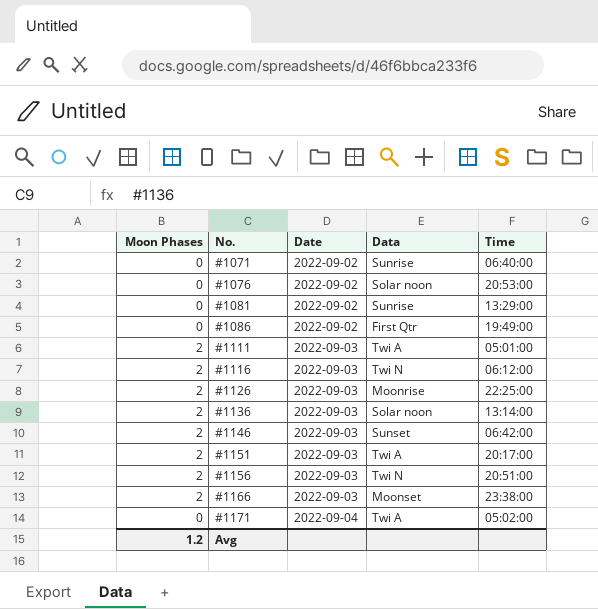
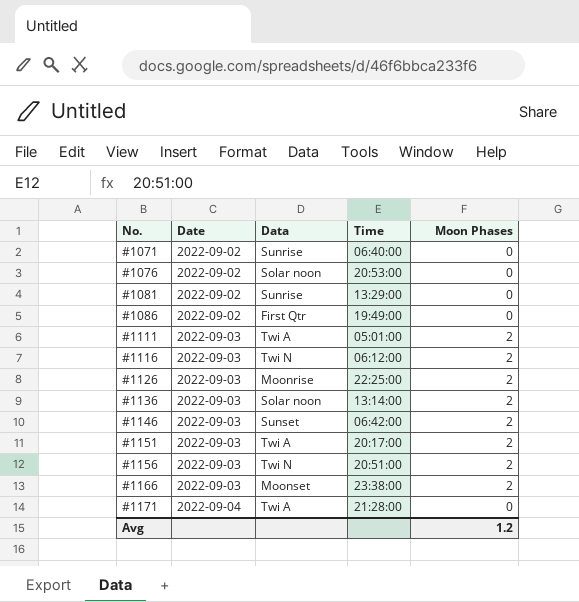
column Moon Phases | position: 1 -> 5
#1171 | Time: 05:02:00 -> 21:28:00

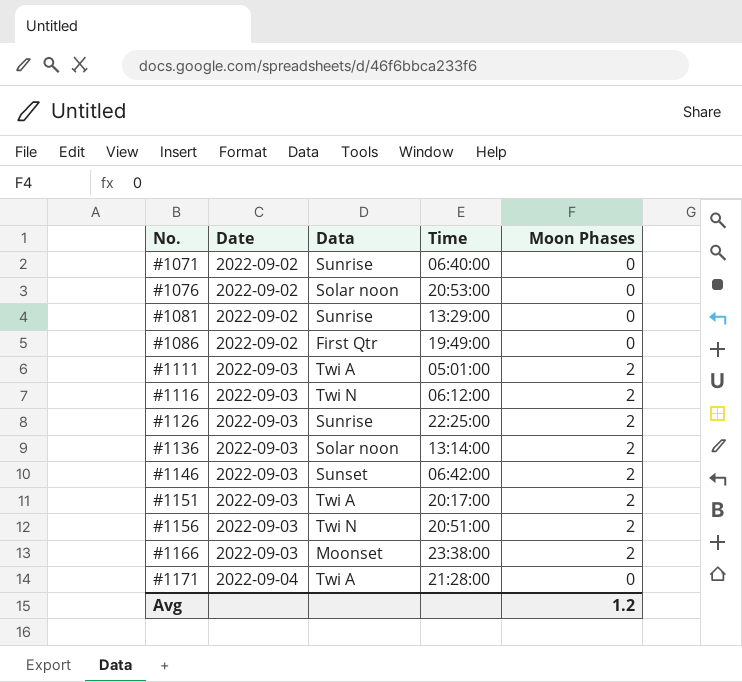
#1126 | Data: Moonrise -> Sunrise

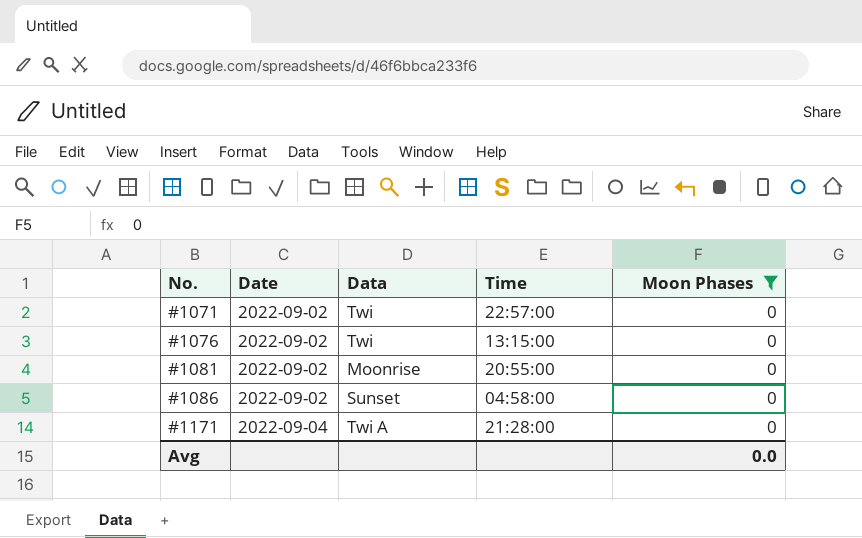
filter: none -> Moon Phases = 0
#1071 | Data: Sunrise -> Twi
#1071 | Time: 06:40:00 -> 22:57:00
#1076 | Data: Solar noon -> Twi
#1076 | Time: 20:53:00 -> 13:15:00
#1081 | Data: Sunrise -> Moonrise
#1081 | Time: 13:29:00 -> 20:55:00
#1086 | Data: First Qtr -> Sunset
#1086 | Time: 19:49:00 -> 04:58:00
Avg | Moon Phases: 1.2 -> 0.0

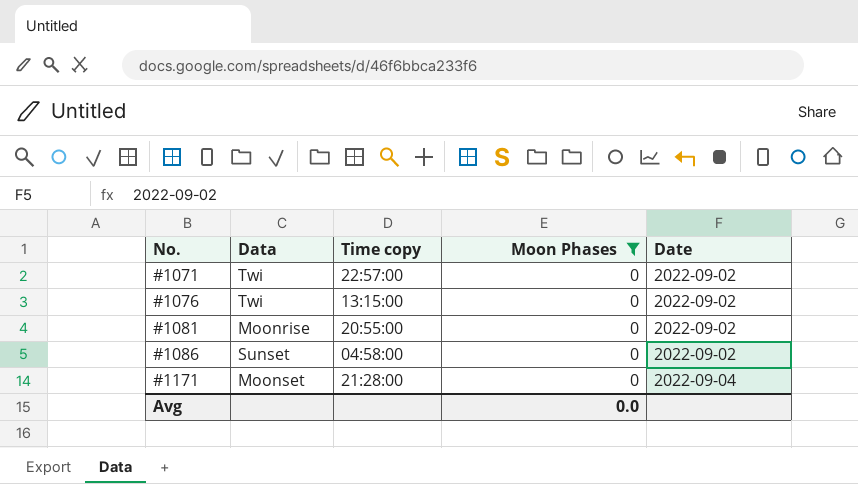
column name: Time -> Time copy
column Date | position: 2 -> 5
#1171 | Data: Twi A -> Moonset

